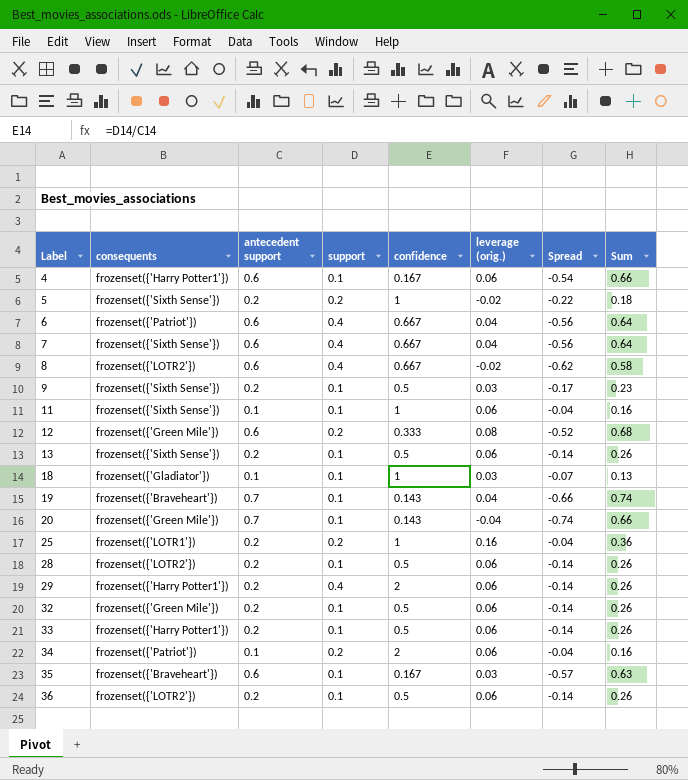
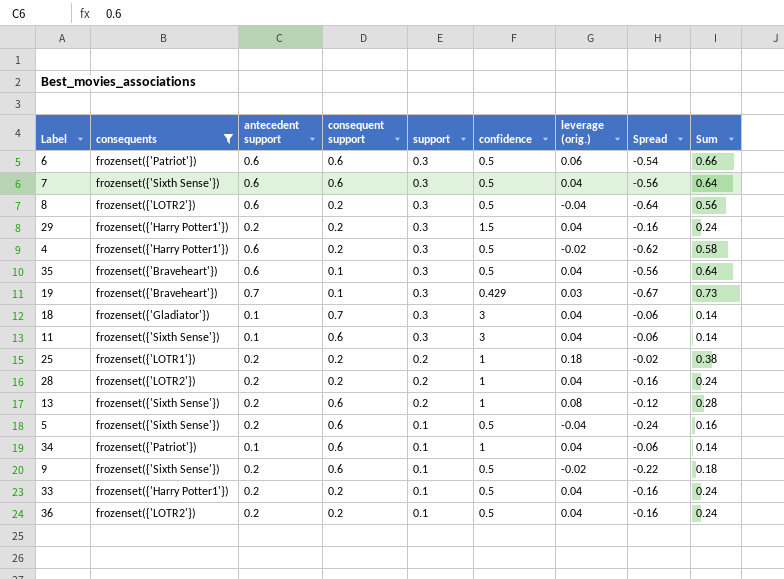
filter: none -> consequents != frozenset({'Green Mile'})
row order: Label ascending -> support descending
column consequent support | position: none -> 4
6 | support: 0.4 -> 0.3
6 | confidence: 0.667 -> 0.5
6 | leverage (orig.): 0.04 -> 0.06
6 | Spread: -0.56 -> -0.54
6 | Sum: 0.64 -> 0.66
7 | support: 0.4 -> 0.3
7 | confidence: 0.667 -> 0.5
8 | support: 0.4 -> 0.3
8 | confidence: 0.667 -> 0.5
8 | leverage (orig.): -0.02 -> -0.04
8 | Spread: -0.62 -> -0.64
8 | Sum: 0.58 -> 0.56
29 | support: 0.4 -> 0.3
29 | confidence: 2 -> 1.5
29 | leverage (orig.): 0.06 -> 0.04
29 | Spread: -0.14 -> -0.16
29 | Sum: 0.26 -> 0.24
4 | support: 0.1 -> 0.3
4 | confidence: 0.167 -> 0.5
4 | leverage (orig.): 0.06 -> -0.02
4 | Spread: -0.54 -> -0.62
4 | Sum: 0.66 -> 0.58
35 | support: 0.1 -> 0.3
35 | confidence: 0.167 -> 0.5
35 | leverage (orig.): 0.03 -> 0.04
35 | Spread: -0.57 -> -0.56
35 | Sum: 0.63 -> 0.64
19 | support: 0.1 -> 0.3
19 | confidence: 0.143 -> 0.429
19 | leverage (orig.): 0.04 -> 0.03
19 | Spread: -0.66 -> -0.67
19 | Sum: 0.74 -> 0.73
18 | support: 0.1 -> 0.3
18 | confidence: 1 -> 3
18 | leverage (orig.): 0.03 -> 0.04
18 | Spread: -0.07 -> -0.06
18 | Sum: 0.13 -> 0.14
11 | support: 0.1 -> 0.3
11 | confidence: 1 -> 3
11 | leverage (orig.): 0.06 -> 0.04
11 | Spread: -0.04 -> -0.06
11 | Sum: 0.16 -> 0.14
25 | leverage (orig.): 0.16 -> 0.18
25 | Spread: -0.04 -> -0.02
25 | Sum: 0.36 -> 0.38
28 | support: 0.1 -> 0.2
28 | confidence: 0.5 -> 1
28 | leverage (orig.): 0.06 -> 0.04
28 | Spread: -0.14 -> -0.16
28 | Sum: 0.26 -> 0.24
13 | support: 0.1 -> 0.2
13 | confidence: 0.5 -> 1
13 | leverage (orig.): 0.06 -> 0.08
13 | Spread: -0.14 -> -0.12
13 | Sum: 0.26 -> 0.28
5 | support: 0.2 -> 0.1
5 | confidence: 1 -> 0.5
5 | leverage (orig.): -0.02 -> -0.04
5 | Spread: -0.22 -> -0.24
5 | Sum: 0.18 -> 0.16
34 | support: 0.2 -> 0.1
34 | confidence: 2 -> 1
34 | leverage (orig.): 0.06 -> 0.04
34 | Spread: -0.04 -> -0.06
34 | Sum: 0.16 -> 0.14
9 | leverage (orig.): 0.03 -> -0.02
9 | Spread: -0.17 -> -0.22
9 | Sum: 0.23 -> 0.18
33 | leverage (orig.): 0.06 -> 0.04
33 | Spread: -0.14 -> -0.16
33 | Sum: 0.26 -> 0.24
36 | leverage (orig.): 0.06 -> 0.04
36 | Spread: -0.14 -> -0.16
36 | Sum: 0.26 -> 0.24

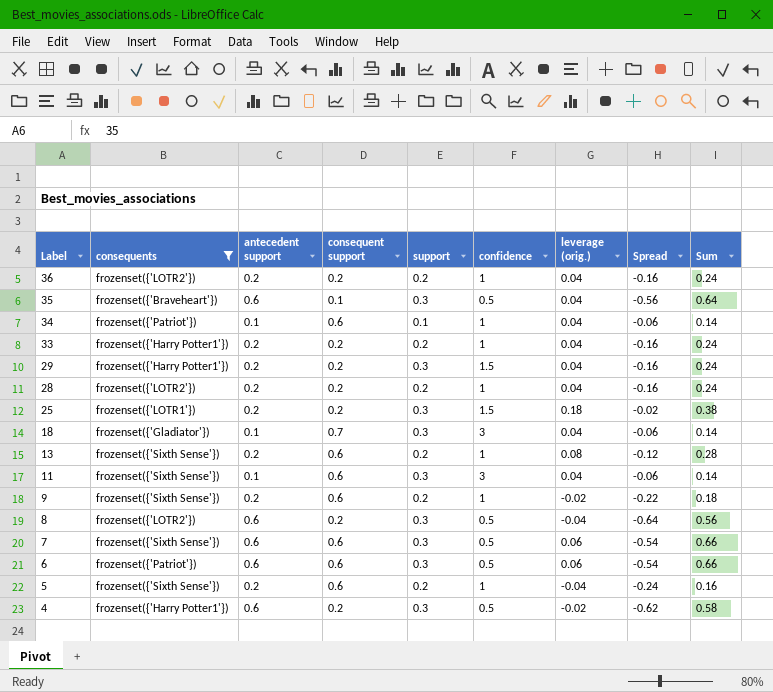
row order: support descending -> Label descending
row 19: frozenset({'Braveheart'}) | 0.7 | 0.1 | 0.3 | 0.429 | 0.03 | -0.67 | 0.73 -> none
36 | support: 0.1 -> 0.2
36 | confidence: 0.5 -> 1
33 | support: 0.1 -> 0.2
33 | confidence: 0.5 -> 1
25 | support: 0.2 -> 0.3
25 | confidence: 1 -> 1.5
9 | support: 0.1 -> 0.2
9 | confidence: 0.5 -> 1
7 | leverage (orig.): 0.04 -> 0.06
7 | Spread: -0.56 -> -0.54
7 | Sum: 0.64 -> 0.66
5 | support: 0.1 -> 0.2
5 | confidence: 0.5 -> 1

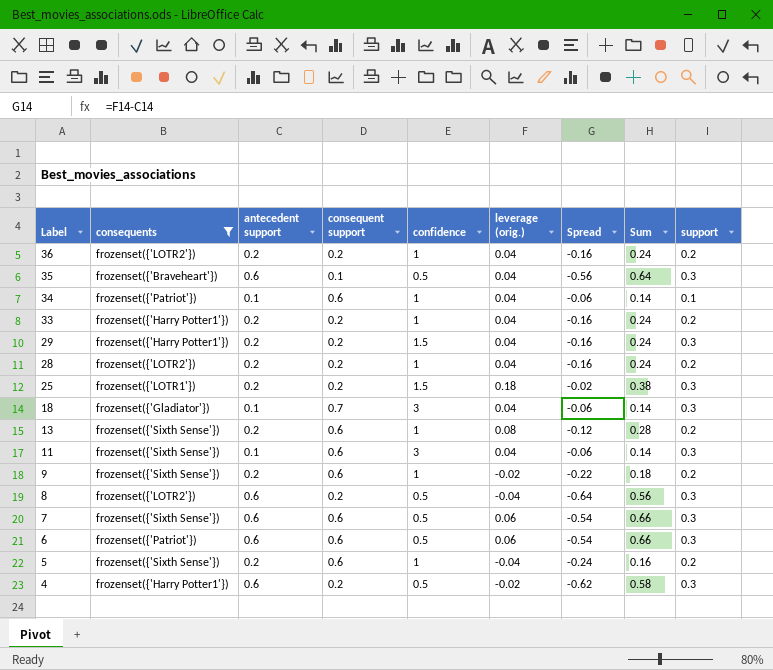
column support | position: 5 -> 9

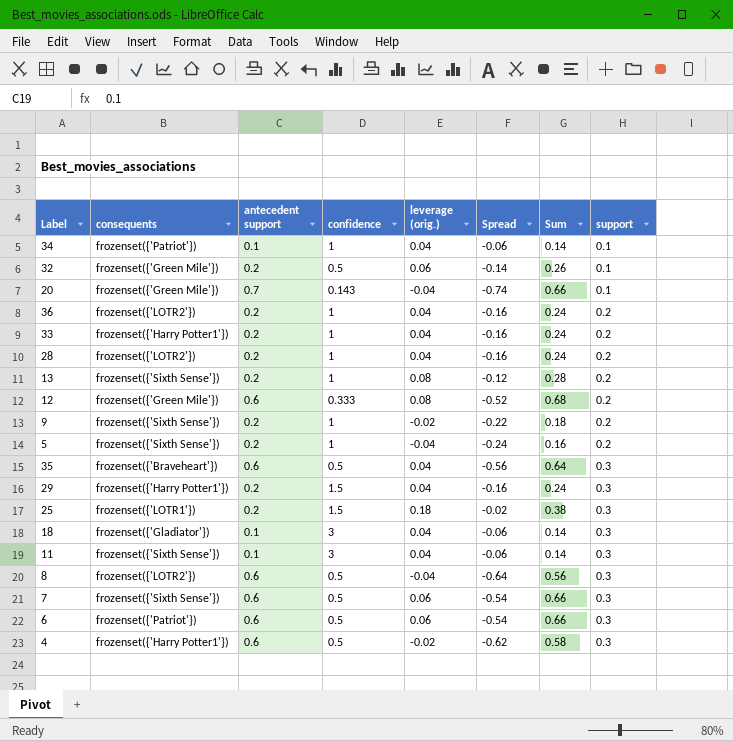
filter: consequents != frozenset({'Green Mile'}) -> none
row order: Label descending -> support ascending
column consequent support | position: 4 -> none

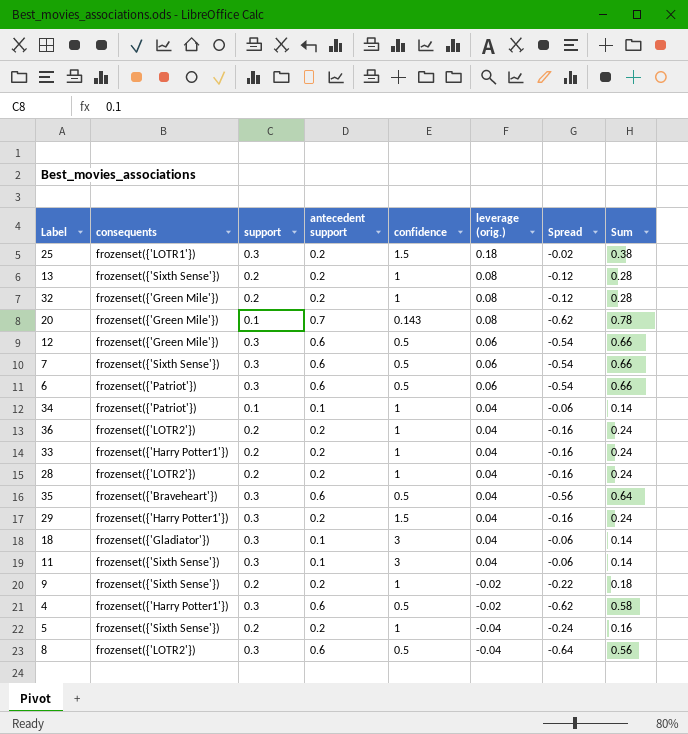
row order: support ascending -> leverage (orig.) descending
column support | position: 8 -> 3
32 | support: 0.1 -> 0.2
32 | confidence: 0.5 -> 1
32 | leverage (orig.): 0.06 -> 0.08
32 | Spread: -0.14 -> -0.12
32 | Sum: 0.26 -> 0.28
20 | leverage (orig.): -0.04 -> 0.08
20 | Spread: -0.74 -> -0.62
20 | Sum: 0.66 -> 0.78
12 | support: 0.2 -> 0.3
12 | confidence: 0.333 -> 0.5
12 | leverage (orig.): 0.08 -> 0.06
12 | Spread: -0.52 -> -0.54
12 | Sum: 0.68 -> 0.66

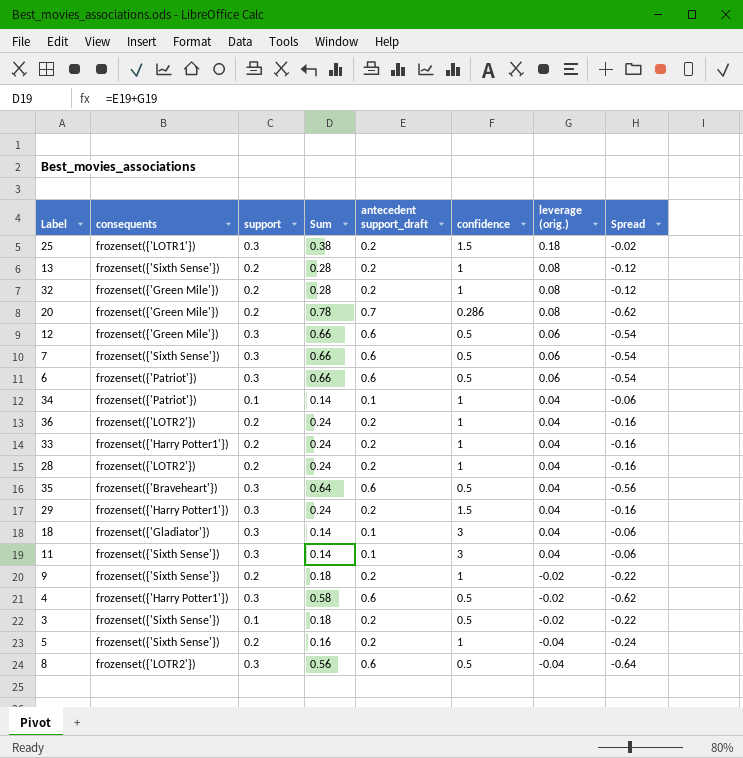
column Sum | position: 8 -> 4
column name: antecedent support -> antecedent support_draft
20 | support: 0.1 -> 0.2
20 | confidence: 0.143 -> 0.286
row 3: none -> frozenset({'Sixth Sense'}) | 0.1 | 0.18 | 0.2 | 0.5 | -0.02 | -0.22

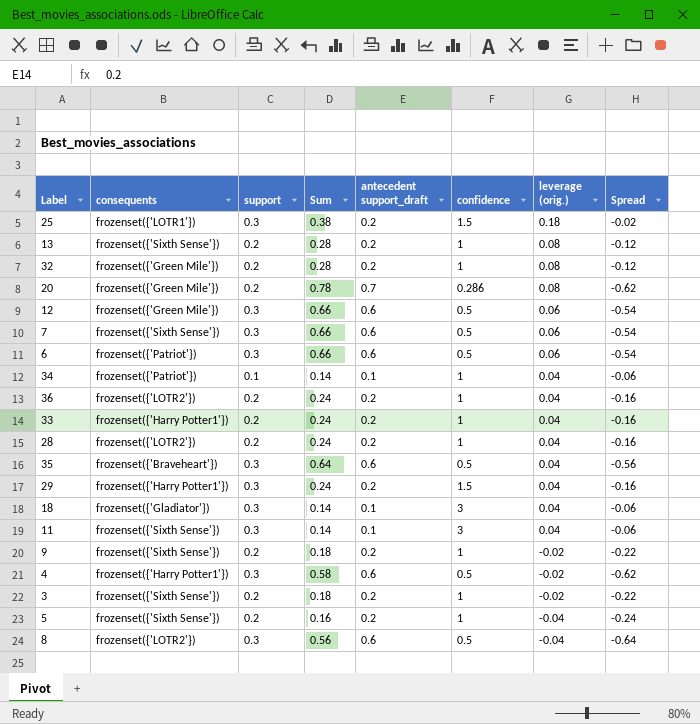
3 | support: 0.1 -> 0.2
3 | confidence: 0.5 -> 1

